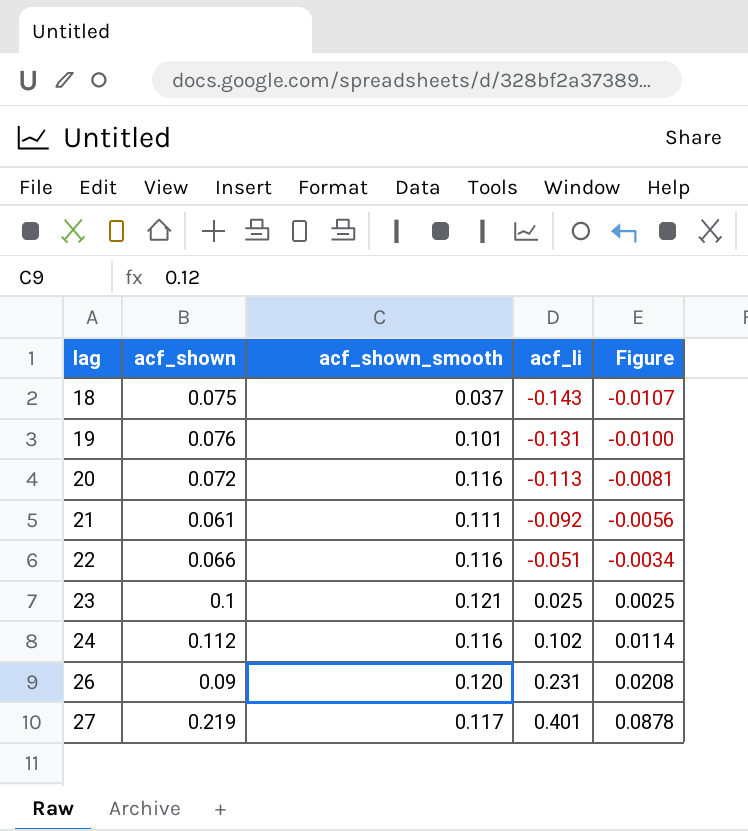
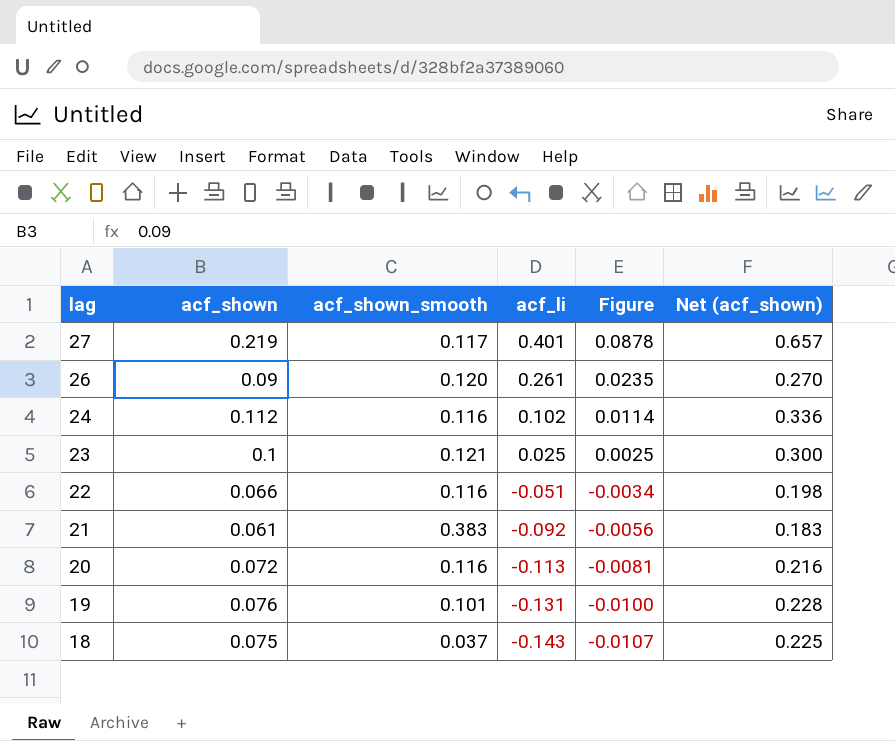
row order: lag ascending -> lag descending
column Net (acf_shown) | formula: none -> [acf_shown] * 3
26 | acf_li: 0.231 -> 0.261
26 | Figure: 0.0208 -> 0.0235
21 | acf_shown_smooth: 0.111 -> 0.383

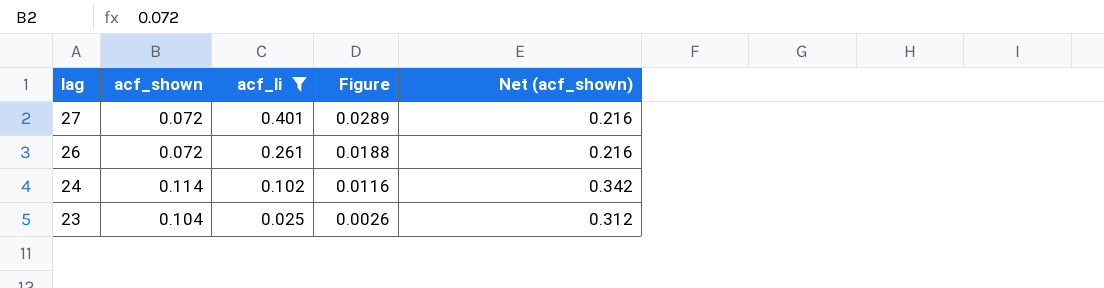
filter: none -> acf_li >= 0.025
column acf_shown_smooth | position: 3 -> none
27 | acf_shown: 0.219 -> 0.072
27 | Figure: 0.0878 -> 0.0289
27 | Net (acf_shown): 0.657 -> 0.216
26 | acf_shown: 0.09 -> 0.072
26 | Figure: 0.0235 -> 0.0188
26 | Net (acf_shown): 0.270 -> 0.216
24 | acf_shown: 0.112 -> 0.114
24 | Figure: 0.0114 -> 0.0116
24 | Net (acf_shown): 0.336 -> 0.342
23 | acf_shown: 0.1 -> 0.104
23 | Figure: 0.0025 -> 0.0026
23 | Net (acf_shown): 0.300 -> 0.312

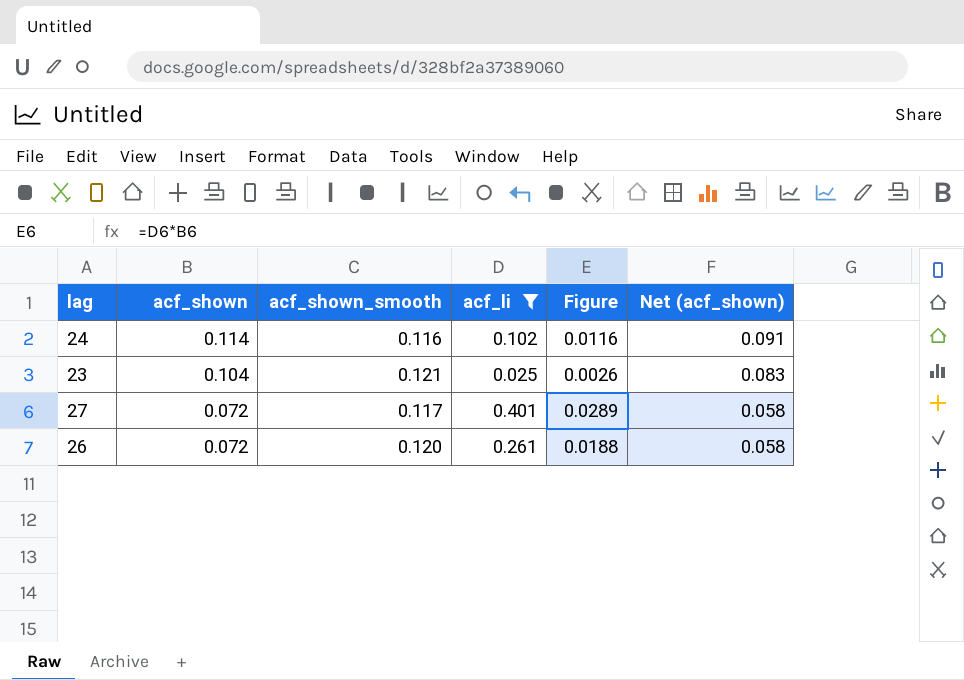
row order: lag descending -> acf_shown descending
column acf_shown_smooth | position: none -> 3
column Net (acf_shown) | formula: [acf_shown] * 3 -> [acf_shown] * 0.8

